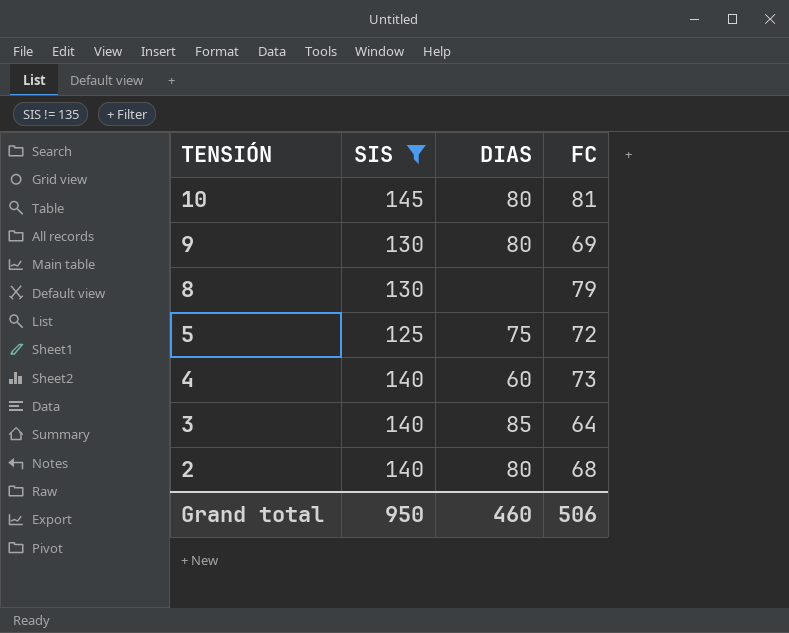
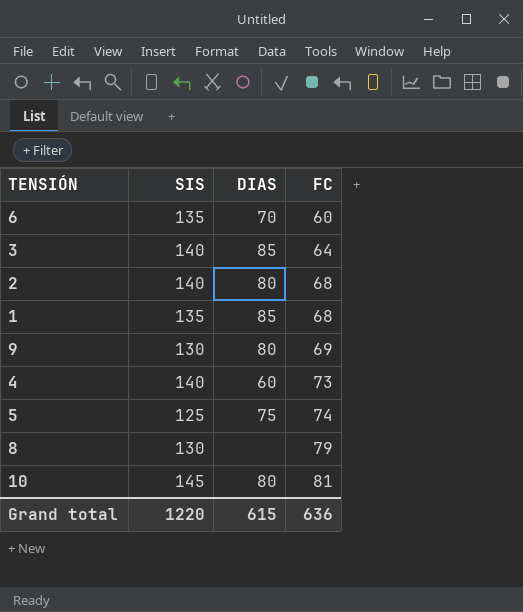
filter: SIS != 135 -> none
row order: TENSIÓN descending -> FC ascending
5 | FC: 72 -> 74
Grand total | SIS: 950 -> 1220
Grand total | DIAS: 460 -> 615
Grand total | FC: 506 -> 636

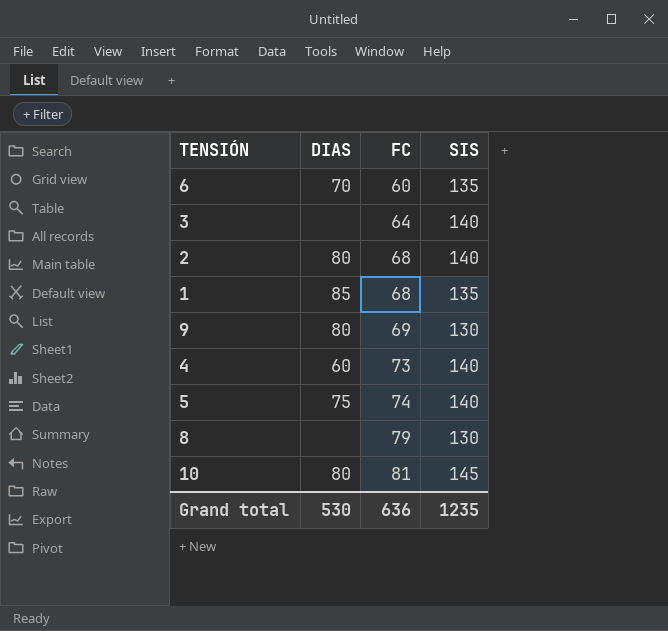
column SIS | position: 2 -> 4
3 | DIAS: 85 -> none
5 | SIS: 125 -> 140
Grand total | DIAS: 615 -> 530
Grand total | SIS: 1220 -> 1235

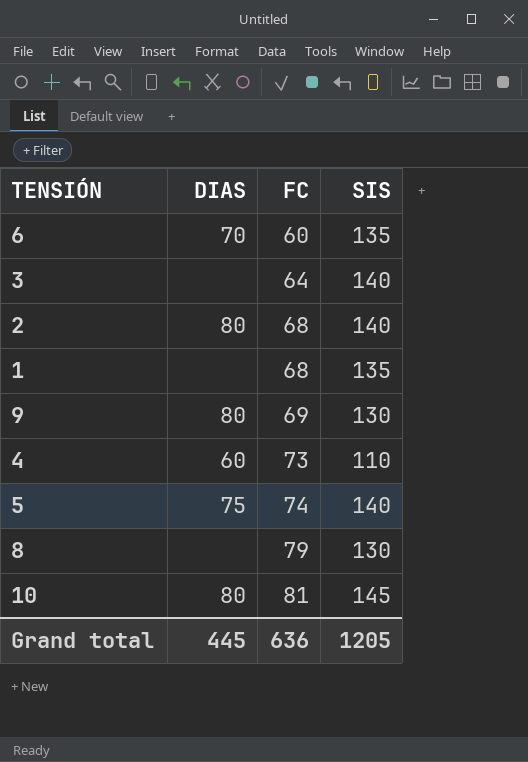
1 | DIAS: 85 -> none
4 | SIS: 140 -> 110
Grand total | DIAS: 530 -> 445
Grand total | SIS: 1235 -> 1205

